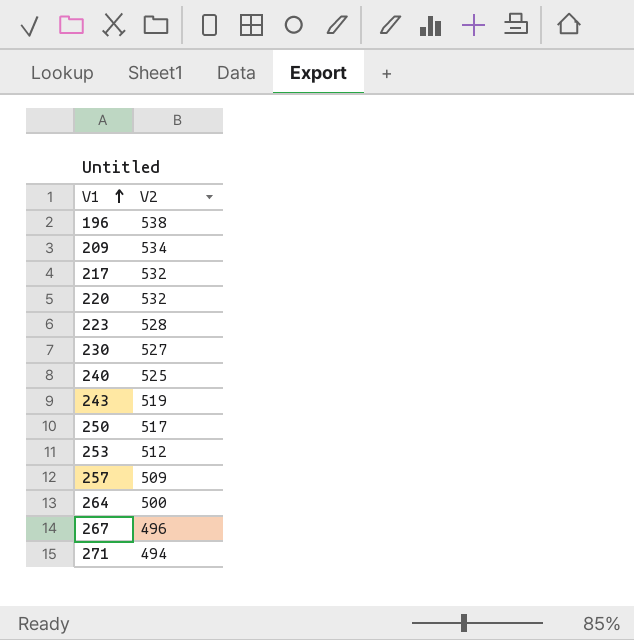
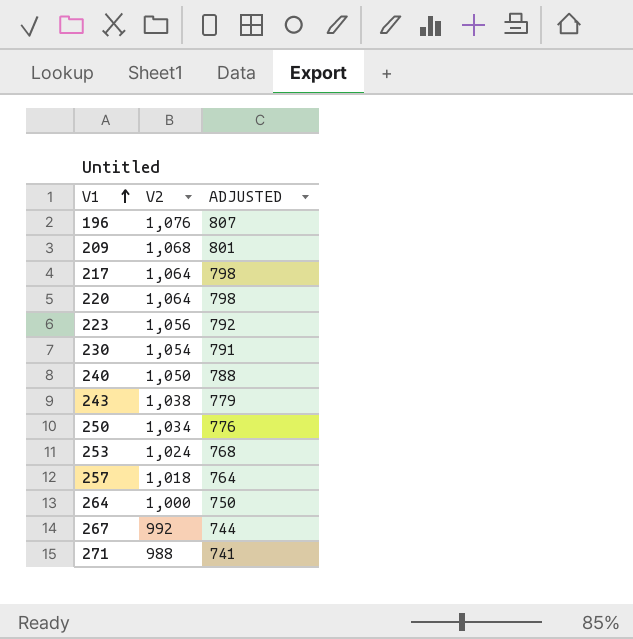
column ADJUSTED | formula: none -> [V2] * 0.75
196 | V2: 538 -> 1,076
209 | V2: 534 -> 1,068
217 | V2: 532 -> 1,064
220 | V2: 532 -> 1,064
223 | V2: 528 -> 1,056
230 | V2: 527 -> 1,054
240 | V2: 525 -> 1,050
243 | V2: 519 -> 1,038
250 | V2: 517 -> 1,034
253 | V2: 512 -> 1,024
257 | V2: 509 -> 1,018
264 | V2: 500 -> 1,000
267 | V2: 496 -> 992
271 | V2: 494 -> 988

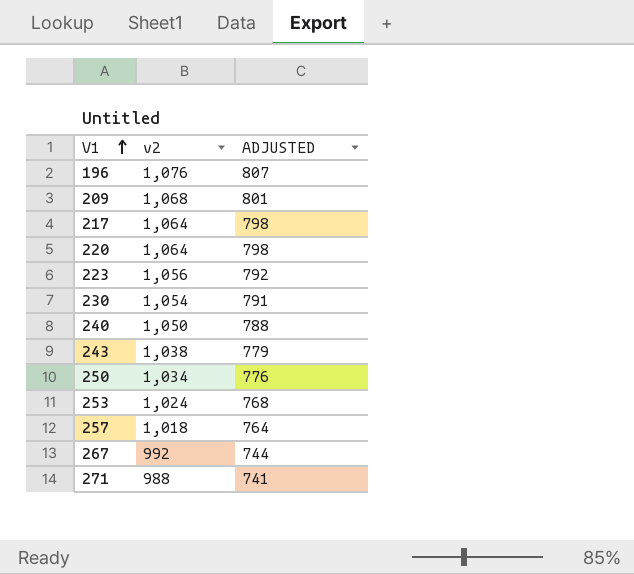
column name: V2 -> v2
row 264: 1,000 | 750 -> none

